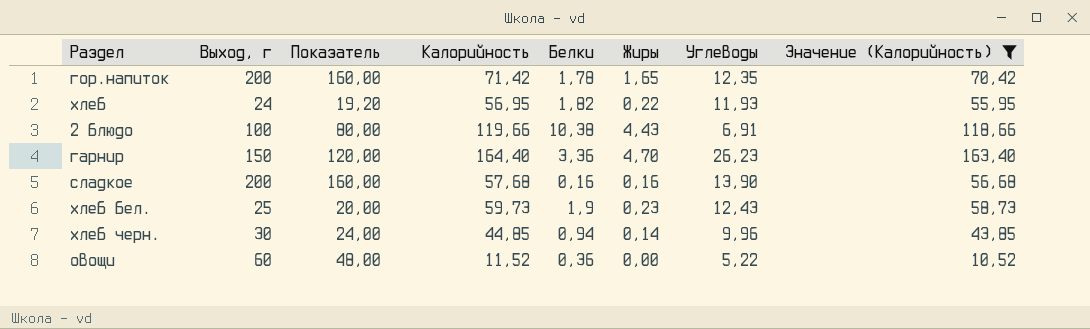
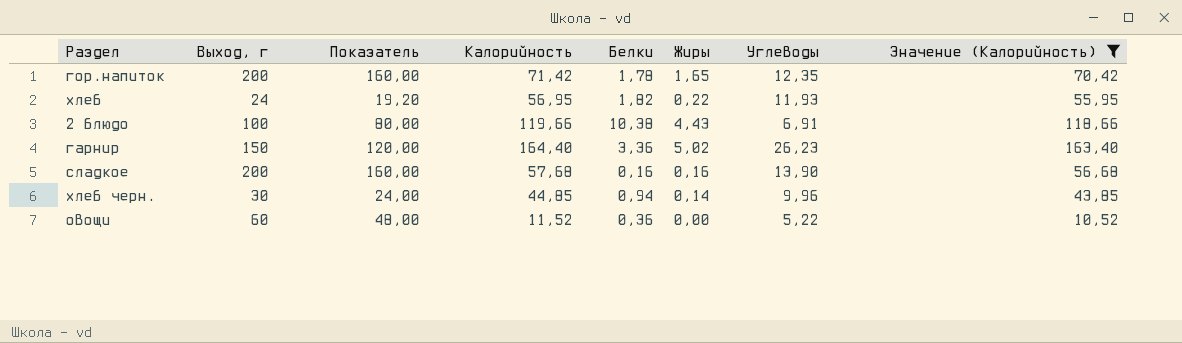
row хлеб бел.: 25 | 20,00 | 59,73 | 1,9 | 0,23 | 12,43 | 58,73 -> none
гарнир | Жиры: 4,70 -> 5,02

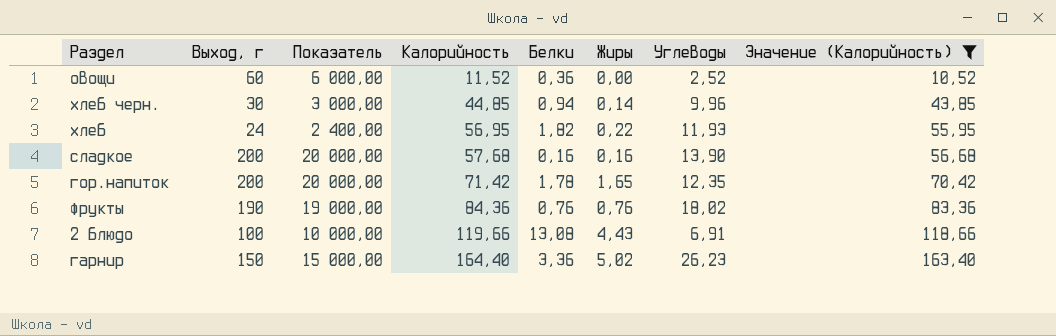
row order: none -> Калорийность ascending
column Показатель | formula: [Выход, г] * 0,8 -> [Выход, г] * 100
овощи | Углеводы: 5,22 -> 2,52
row фрукты: none -> 190 | 19 000,00 | 84,36 | 0,76 | 0,76 | 18,02 | 83,36
2 блюдо | Белки: 10,38 -> 13,08

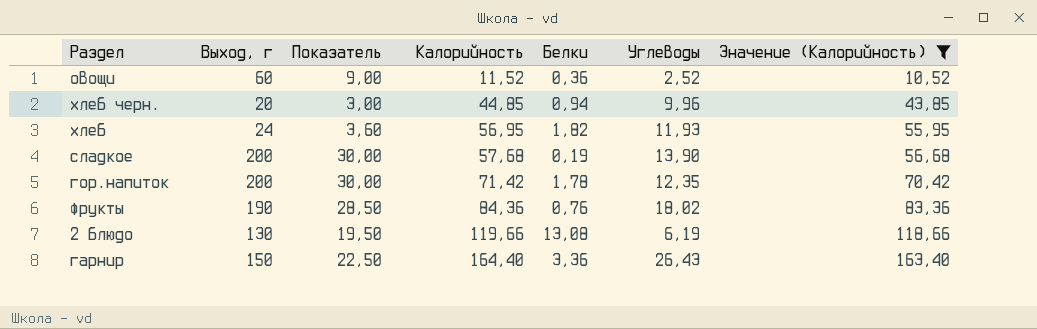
column Жиры | position: 6 -> none
column Показатель | formula: [Выход, г] * 100 -> [Выход, г] * 0,15
хлеб черн. | Выход, г: 30 -> 20
сладкое | Белки: 0,16 -> 0,19
2 блюдо | Выход, г: 100 -> 130
2 блюдо | Углеводы: 6,91 -> 6,19
гарнир | Углеводы: 26,23 -> 26,43

